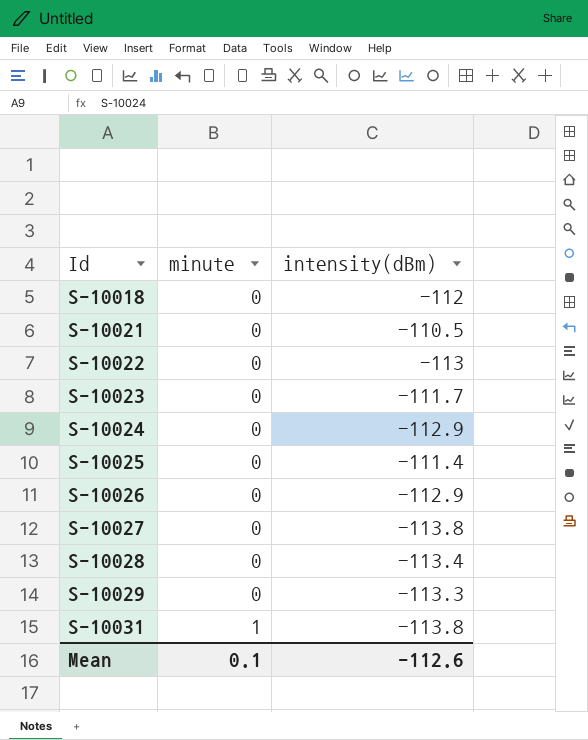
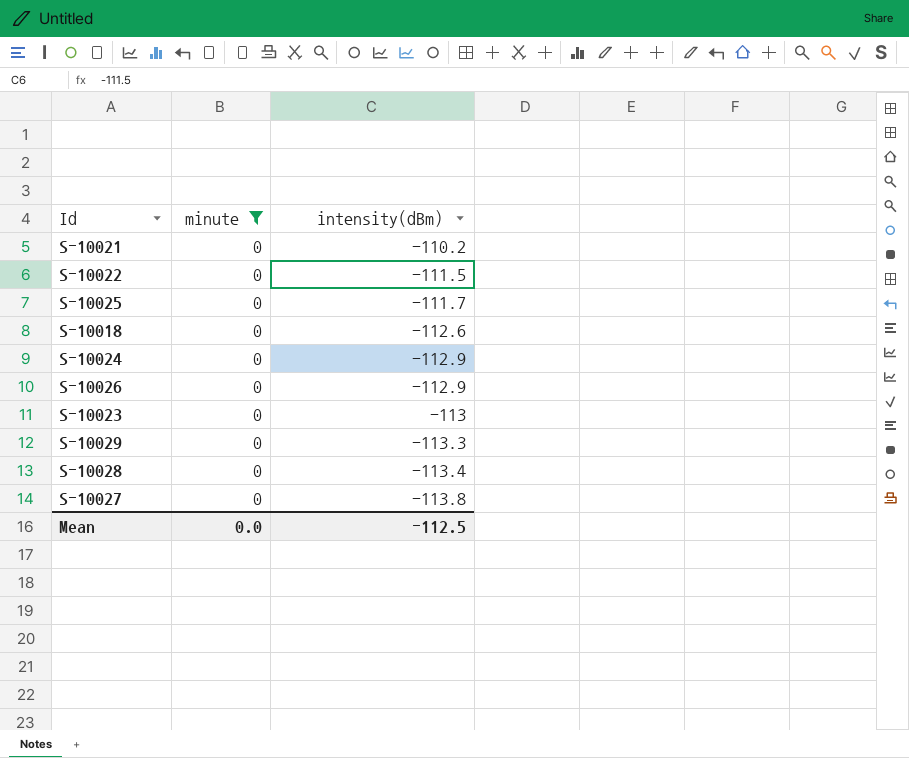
filter: none -> minute = 0
row order: Id ascending -> intensity(dBm) descending
S-10021 | intensity(dBm): -110.5 -> -110.2
S-10022 | intensity(dBm): -113 -> -111.5
S-10025 | intensity(dBm): -111.4 -> -111.7
S-10018 | intensity(dBm): -112 -> -112.6
S-10023 | intensity(dBm): -111.7 -> -113
Mean | minute: 0.1 -> 0.0
Mean | intensity(dBm): -112.6 -> -112.5

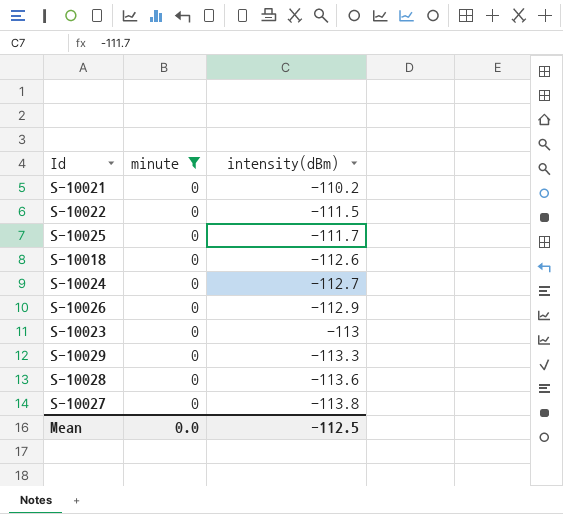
S-10024 | intensity(dBm): -112.9 -> -112.7
S-10028 | intensity(dBm): -113.4 -> -113.6

